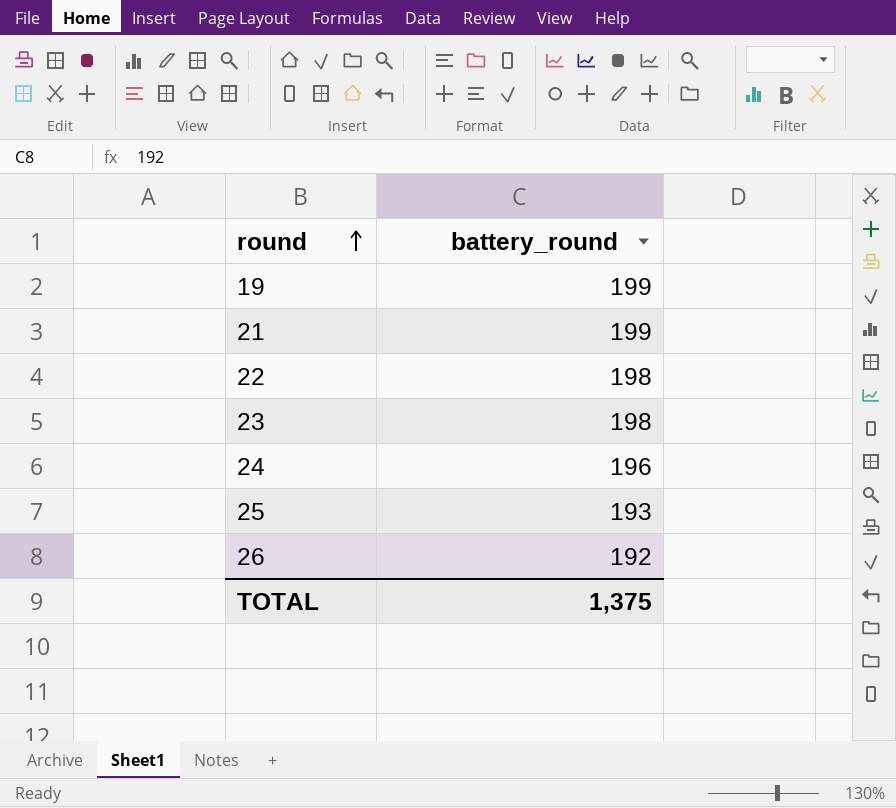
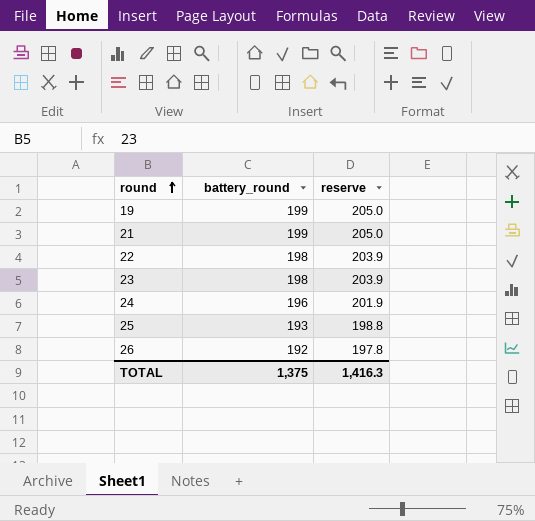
column reserve | formula: none -> [battery_round] * 1.03

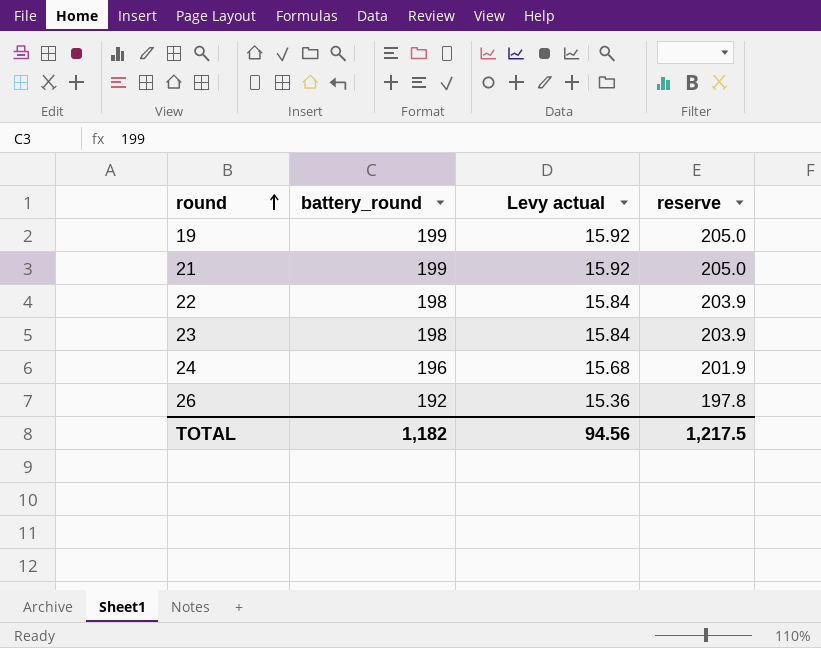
column Levy actual | formula: none -> [battery_round] * 0.08
row 25: 193 | 198.8 -> none
TOTAL | battery_round: 1,375 -> 1,182
TOTAL | reserve: 1,416.3 -> 1,217.5

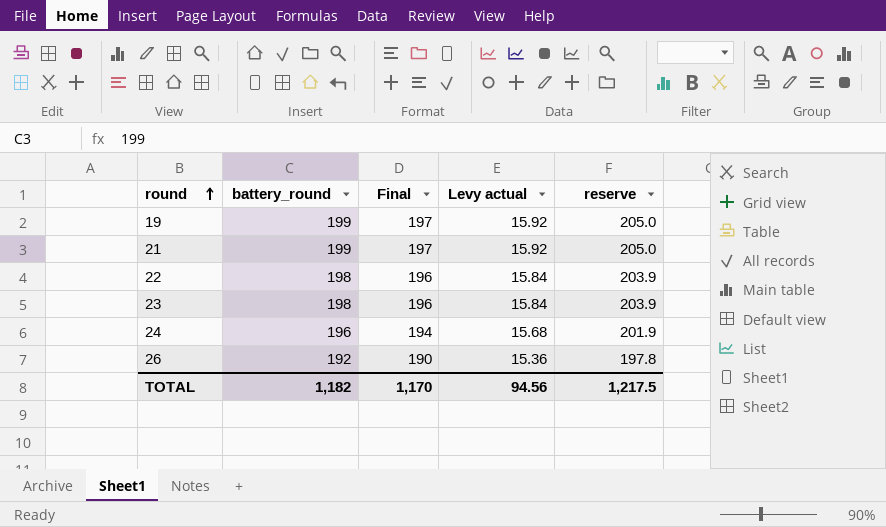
column Final | formula: none -> [battery_round] - 2

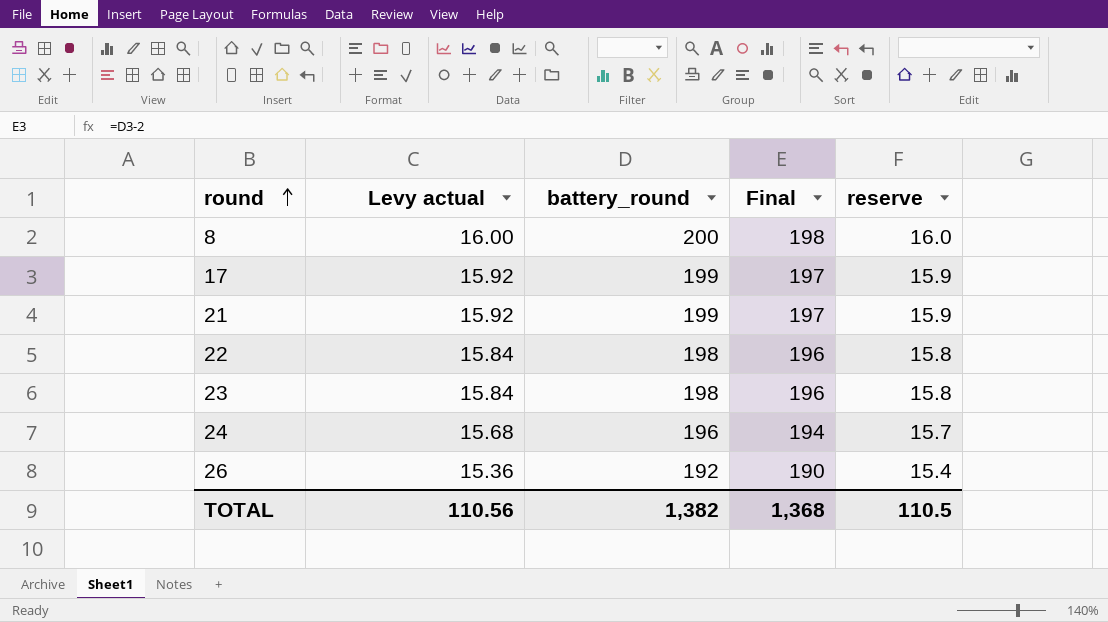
column Levy actual | position: 4 -> 2
column reserve | formula: [battery_round] * 1.03 -> [battery_round] * 0.08
row 19: 199 | 197 | 15.92 | 205.0 -> none
row 8: none -> 16.00 | 200 | 198 | 16.0
row 17: none -> 15.92 | 199 | 197 | 15.9
TOTAL | Levy actual: 94.56 -> 110.56
TOTAL | battery_round: 1,182 -> 1,382
TOTAL | Final: 1,170 -> 1,368
TOTAL | reserve: 1,217.5 -> 110.5

